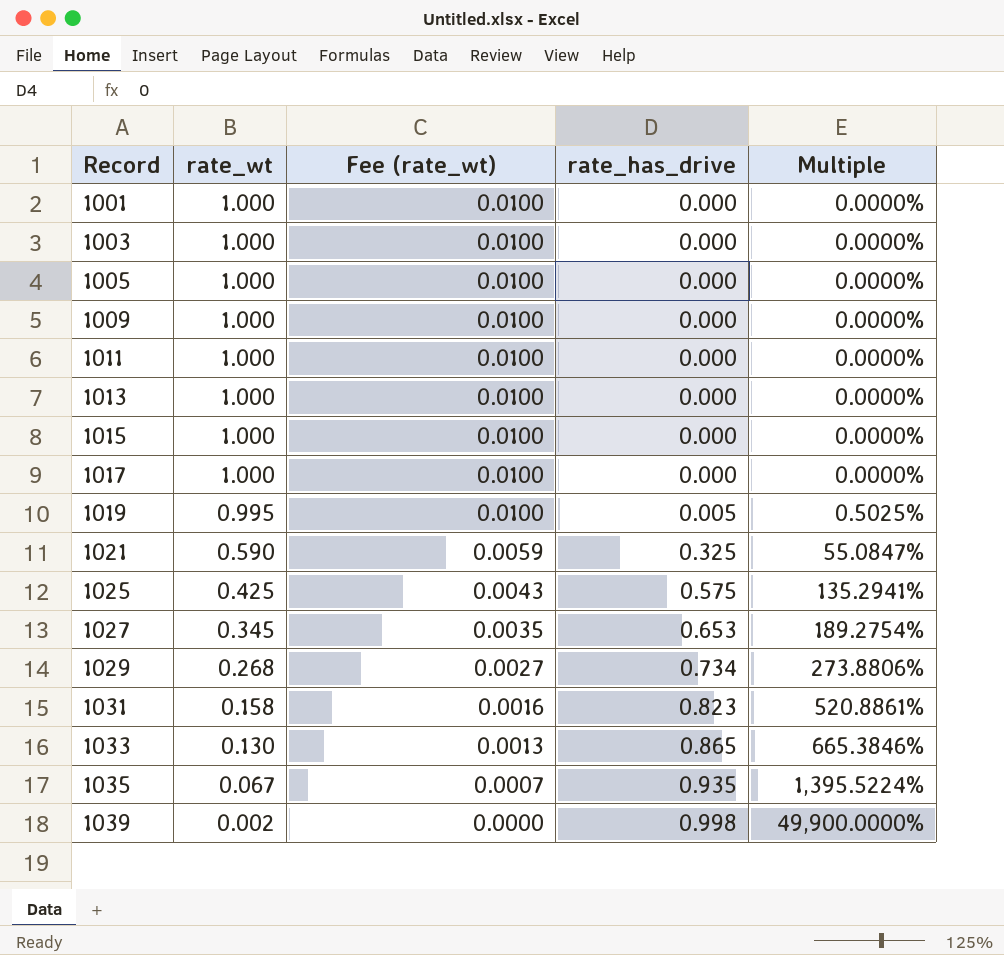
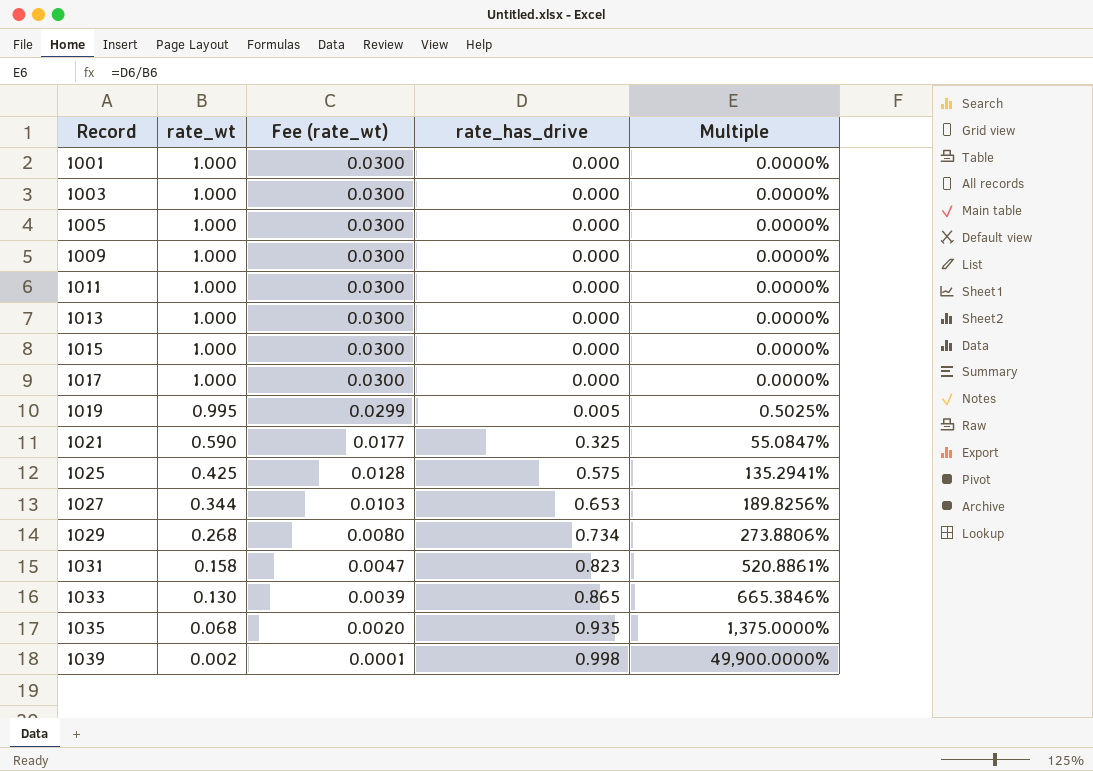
column Fee (rate_wt) | formula: [rate_wt] * 0.01 -> [rate_wt] * 0.03
1027 | rate_wt: 0.345 -> 0.344
1027 | Multiple: 189.2754% -> 189.8256%
1035 | rate_wt: 0.067 -> 0.068
1035 | Multiple: 1,395.5224% -> 1,375.0000%

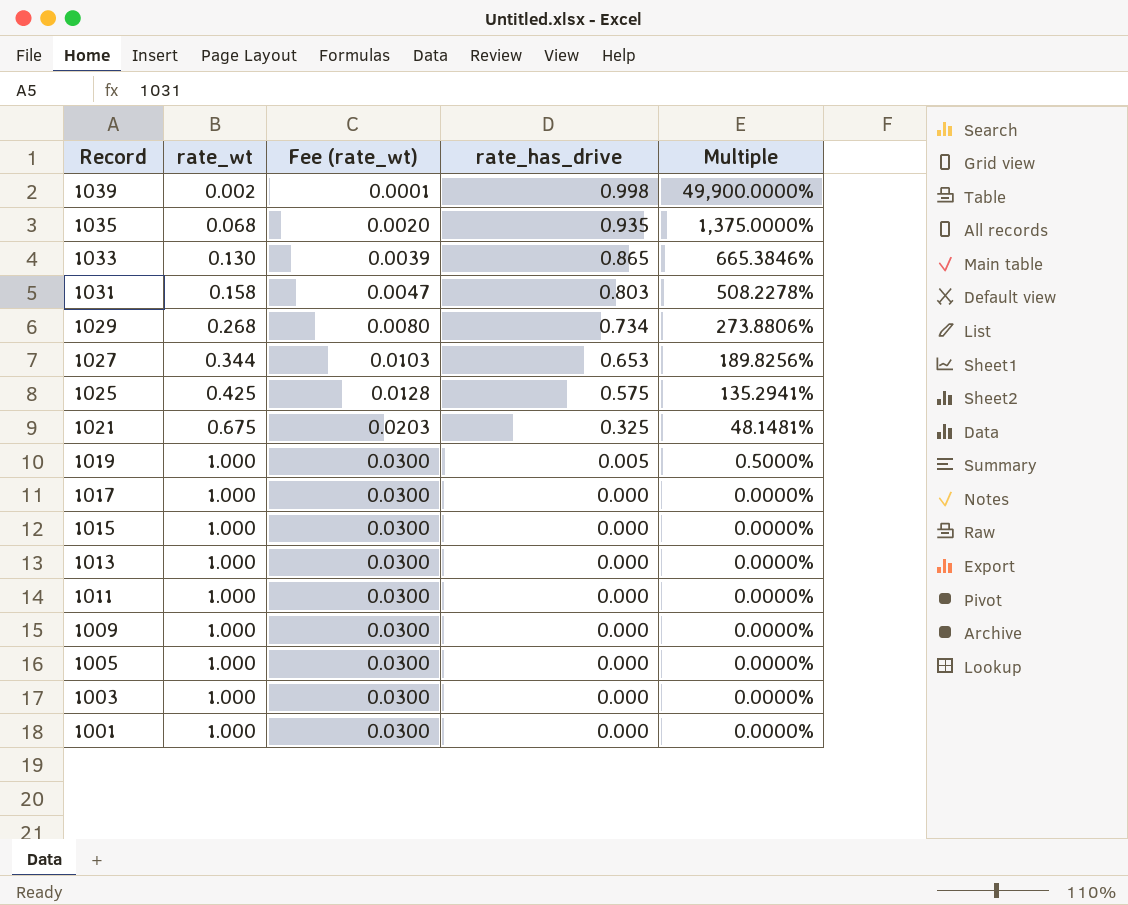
row order: Record ascending -> Record descending
1031 | rate_has_drive: 0.823 -> 0.803
1031 | Multiple: 520.8861% -> 508.2278%
1021 | rate_wt: 0.590 -> 0.675
1021 | Fee (rate_wt): 0.0177 -> 0.0203
1021 | Multiple: 55.0847% -> 48.1481%
1019 | rate_wt: 0.995 -> 1.000
1019 | Fee (rate_wt): 0.0299 -> 0.0300
1019 | Multiple: 0.5025% -> 0.5000%

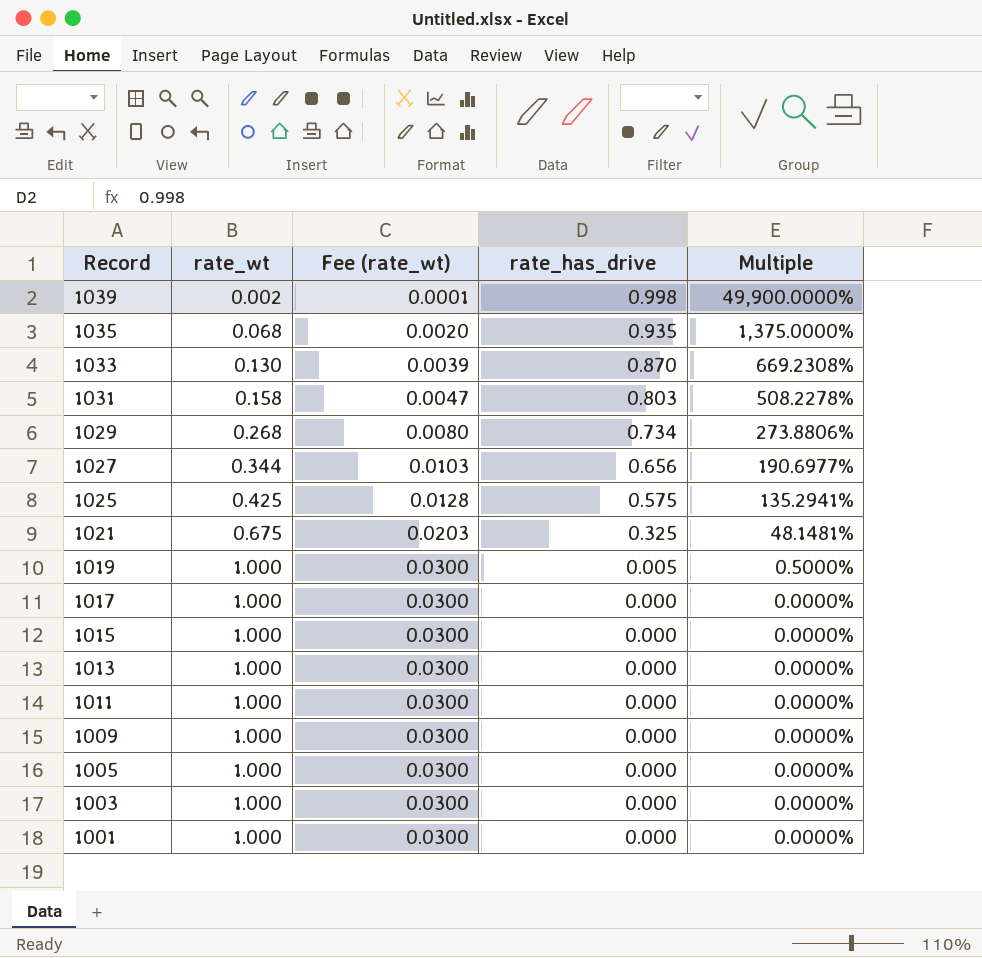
1033 | rate_has_drive: 0.865 -> 0.870
1033 | Multiple: 665.3846% -> 669.2308%
1027 | rate_has_drive: 0.653 -> 0.656
1027 | Multiple: 189.8256% -> 190.6977%

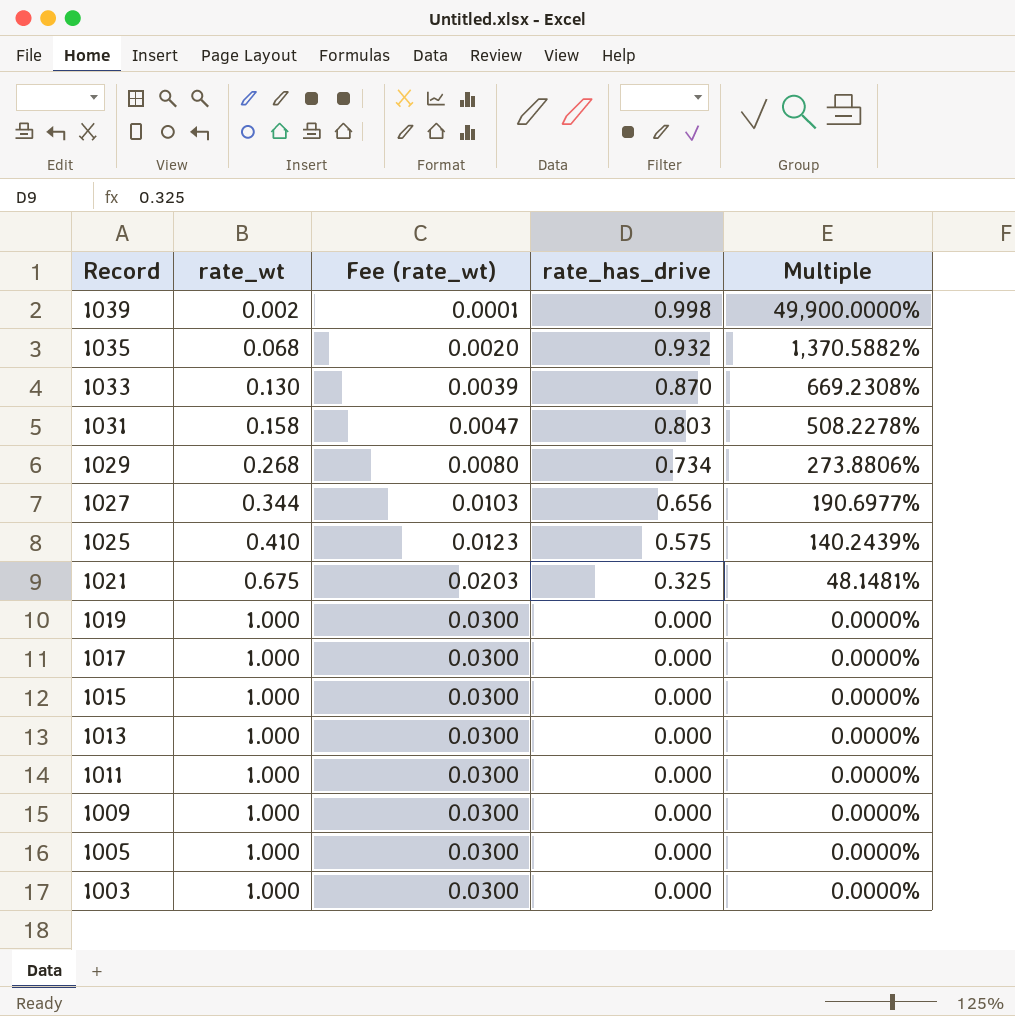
row 1001: 1.000 | 0.0300 | 0.000 | 0.0000% -> none
1035 | rate_has_drive: 0.935 -> 0.932
1035 | Multiple: 1,375.0000% -> 1,370.5882%
1025 | rate_wt: 0.425 -> 0.410
1025 | Fee (rate_wt): 0.0128 -> 0.0123
1025 | Multiple: 135.2941% -> 140.2439%
1019 | rate_has_drive: 0.005 -> 0.000
1019 | Multiple: 0.5000% -> 0.0000%

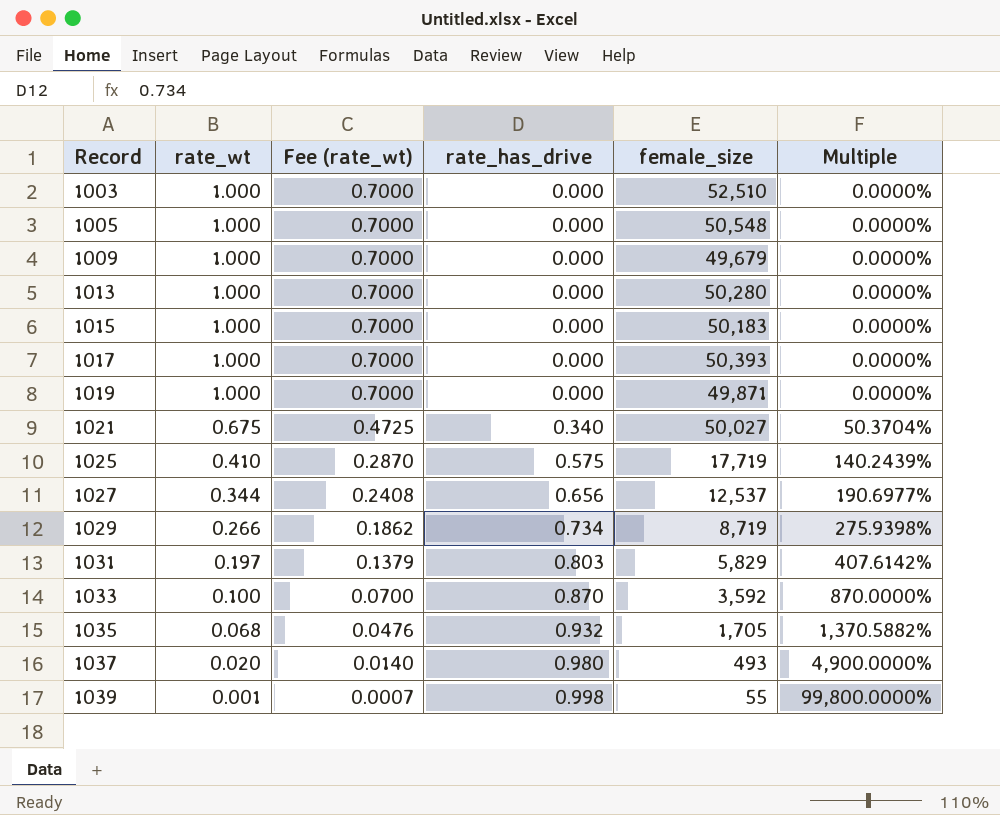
row order: Record descending -> Record ascending
column Fee (rate_wt) | formula: [rate_wt] * 0.03 -> [rate_wt] * 0.7
column female_size | position: none -> 5
row 1011: 1.000 | 0.0300 | 0.000 | 0.0000% -> none
1021 | rate_has_drive: 0.325 -> 0.340
1021 | Multiple: 48.1481% -> 50.3704%
1029 | rate_wt: 0.268 -> 0.266
1029 | Multiple: 273.8806% -> 275.9398%
1031 | rate_wt: 0.158 -> 0.197
1031 | Multiple: 508.2278% -> 407.6142%
1033 | rate_wt: 0.130 -> 0.100
1033 | Multiple: 669.2308% -> 870.0000%
row 1037: none -> 0.020 | 0.0140 | 0.980 | 493 | 4,900.0000%
1039 | rate_wt: 0.002 -> 0.001
1039 | Multiple: 49,900.0000% -> 99,800.0000%

